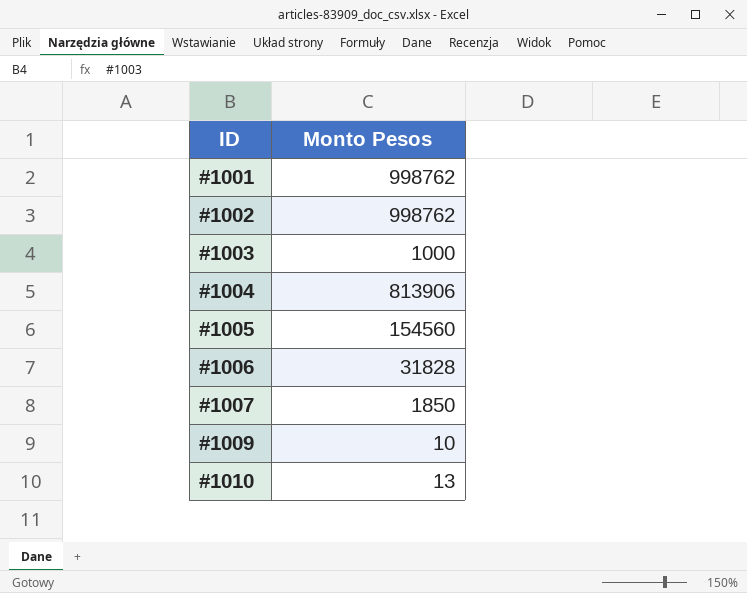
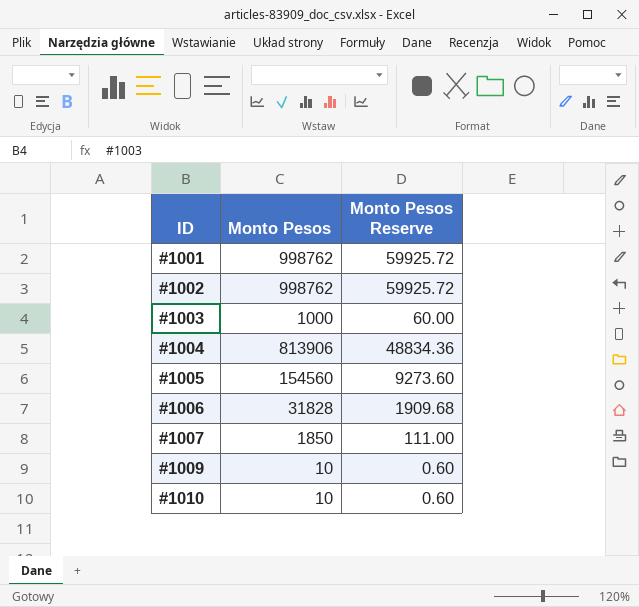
column Monto Pesos Reserve | formula: none -> [Monto Pesos] * 0.06
#1010 | Monto Pesos: 13 -> 10

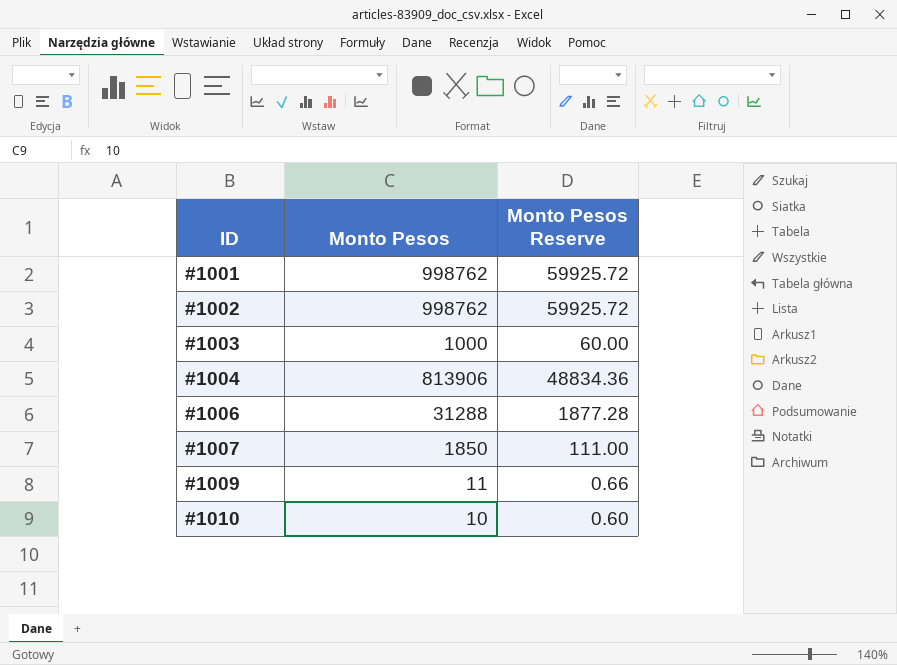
row #1005: 154560 | 9273.60 -> none
#1006 | Monto Pesos: 31828 -> 31288
#1006 | Monto Pesos Reserve: 1909.68 -> 1877.28
#1009 | Monto Pesos: 10 -> 11
#1009 | Monto Pesos Reserve: 0.60 -> 0.66

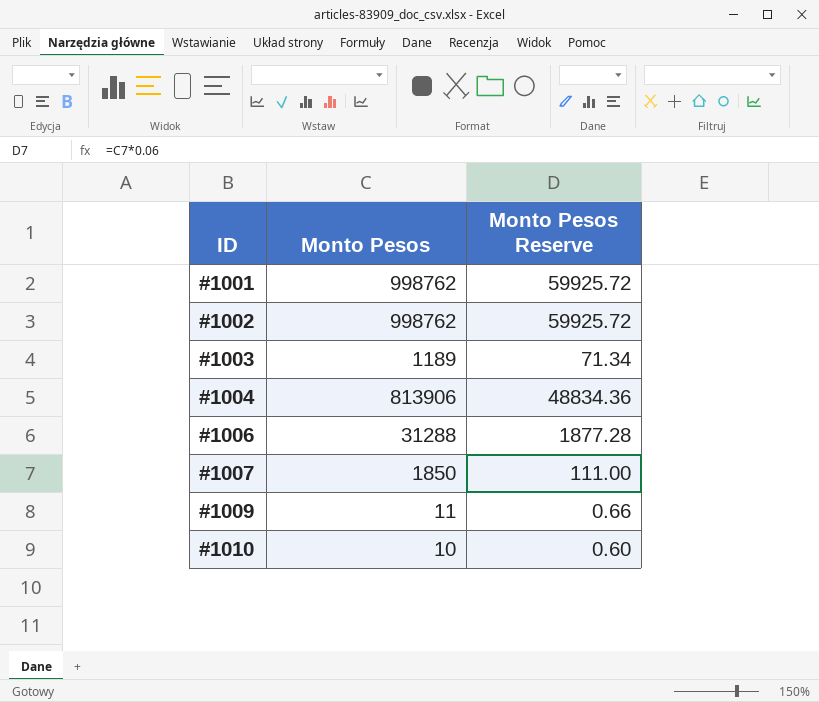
#1003 | Monto Pesos: 1000 -> 1189
#1003 | Monto Pesos Reserve: 60.00 -> 71.34

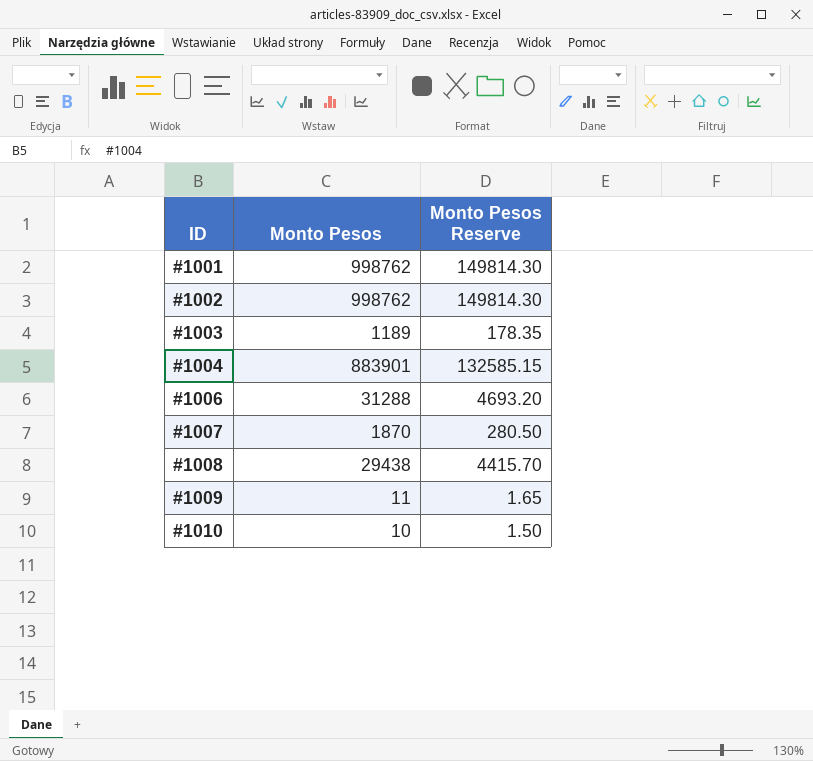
column Monto Pesos Reserve | formula: [Monto Pesos] * 0.06 -> [Monto Pesos] * 0.15
#1004 | Monto Pesos: 813906 -> 883901
#1007 | Monto Pesos: 1850 -> 1870
row #1008: none -> 29438 | 4415.70

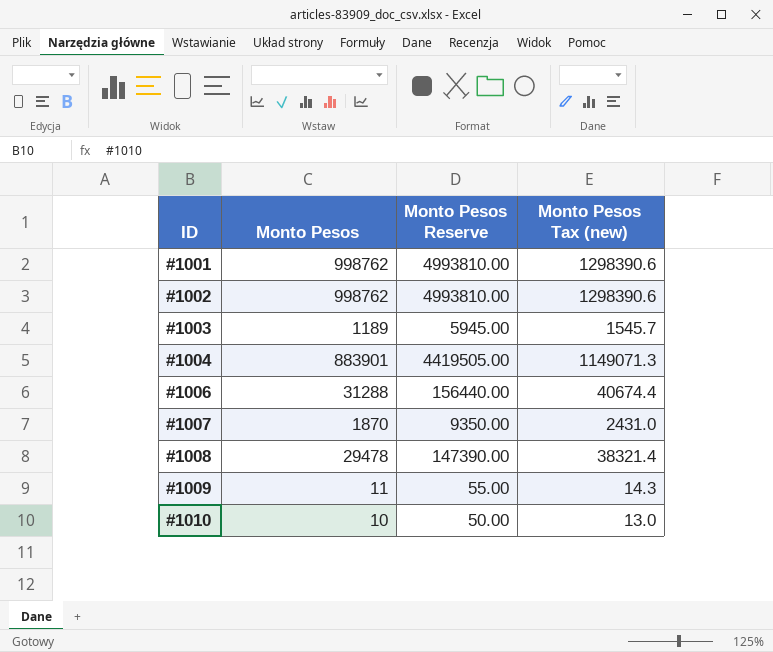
column Monto Pesos Reserve | formula: [Monto Pesos] * 0.15 -> [Monto Pesos] * 5
column Monto Pesos Tax (new) | formula: none -> [Monto Pesos] * 1.3
#1008 | Monto Pesos: 29438 -> 29478

